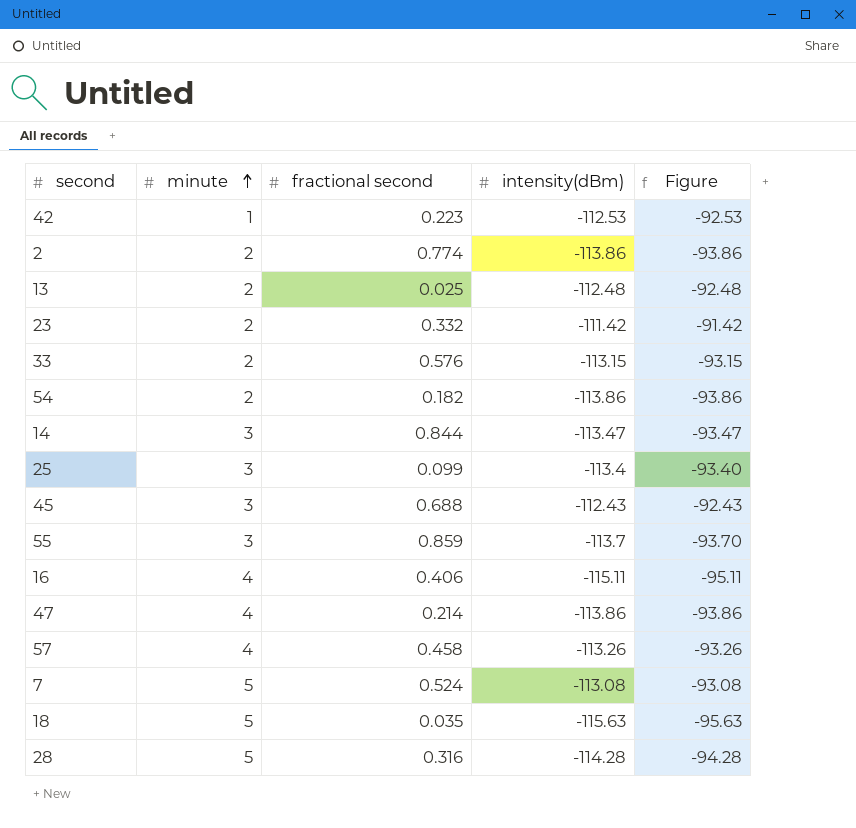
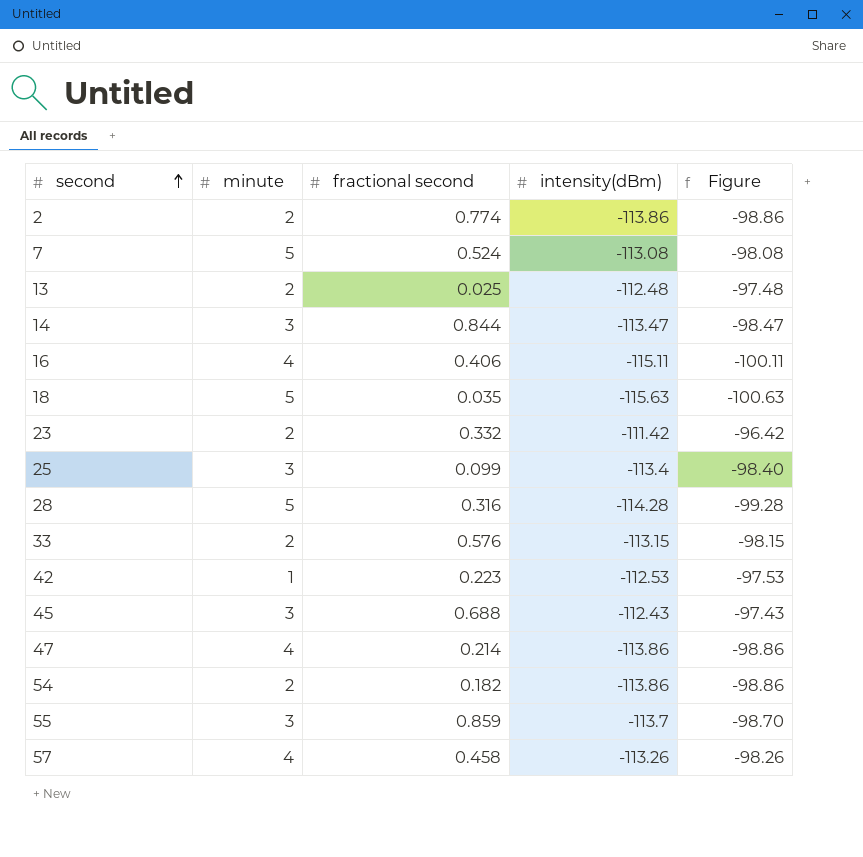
row order: minute ascending -> second ascending
column Figure | formula: [intensity(dBm)] + 20 -> [intensity(dBm)] + 15

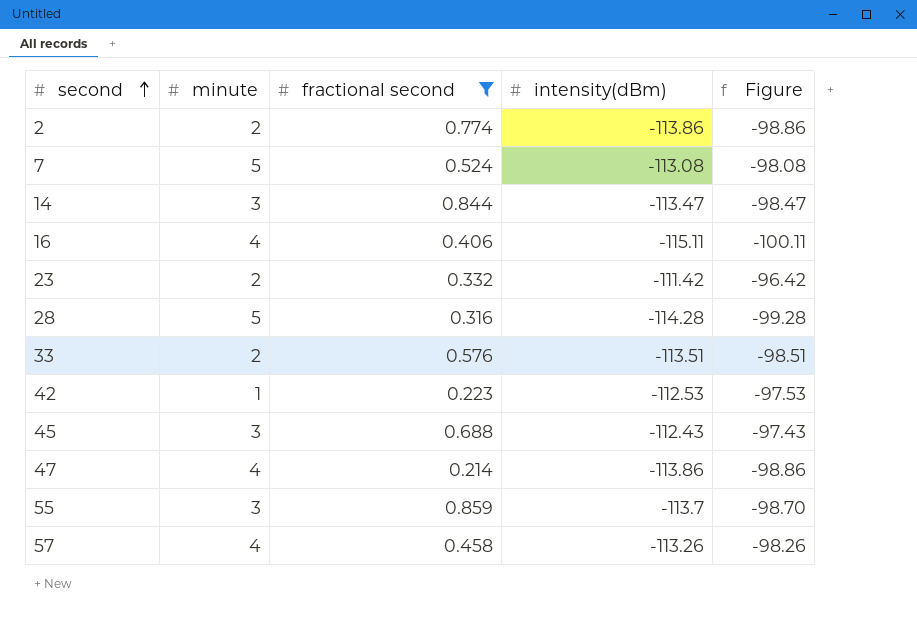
filter: none -> fractional second >= 0.214
33 | intensity(dBm): -113.15 -> -113.51
33 | Figure: -98.15 -> -98.51

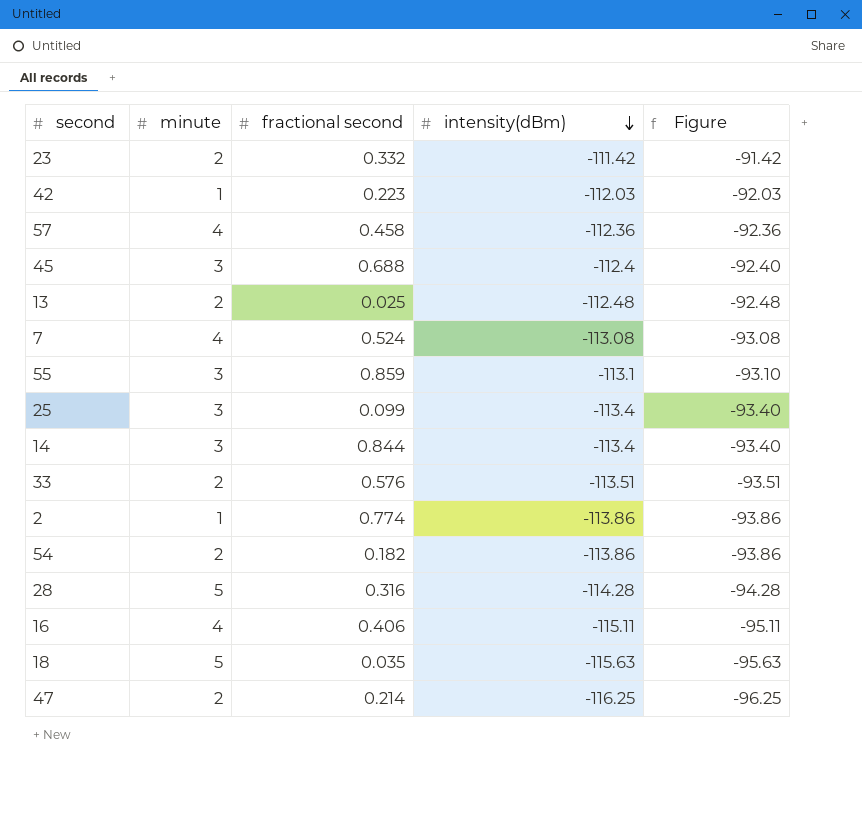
filter: fractional second >= 0.214 -> none
row order: second ascending -> intensity(dBm) descending
column Figure | formula: [intensity(dBm)] + 15 -> [intensity(dBm)] + 20
42 | intensity(dBm): -112.53 -> -112.03
57 | intensity(dBm): -113.26 -> -112.36
45 | intensity(dBm): -112.43 -> -112.4
7 | minute: 5 -> 4
55 | intensity(dBm): -113.7 -> -113.1
14 | intensity(dBm): -113.47 -> -113.4
2 | minute: 2 -> 1
47 | minute: 4 -> 2
47 | intensity(dBm): -113.86 -> -116.25

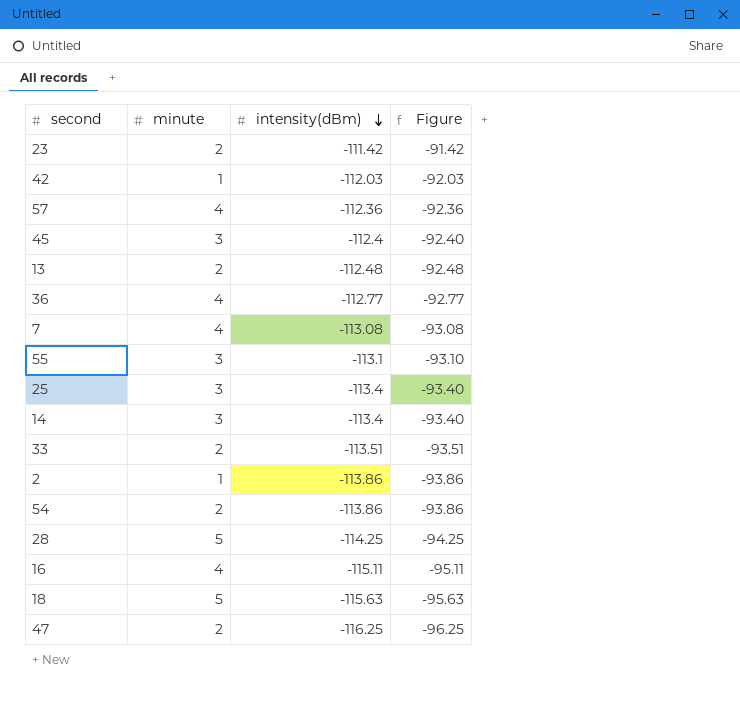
column fractional second | position: 3 -> none
row 36: none -> 4 | -112.77 | -92.77
28 | intensity(dBm): -114.28 -> -114.25
28 | Figure: -94.28 -> -94.25

